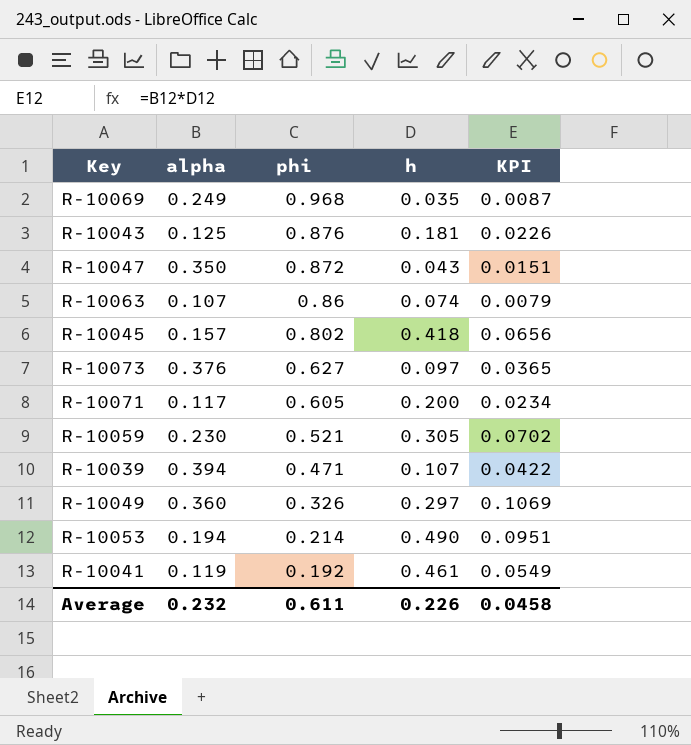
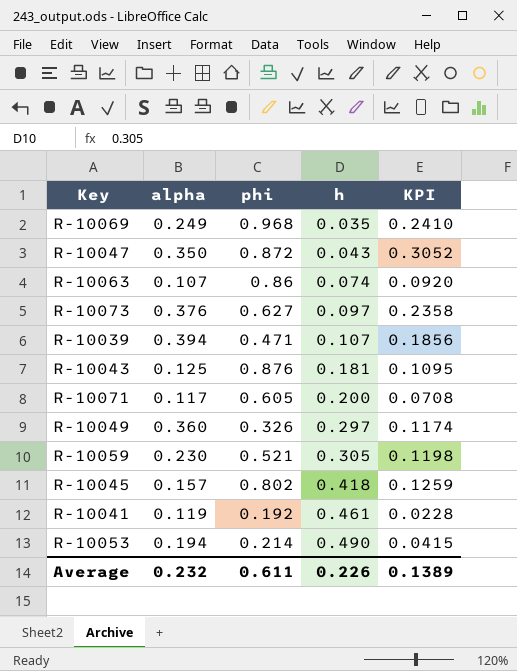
row order: phi descending -> h ascending
column KPI | formula: [alpha] * [h] -> [alpha] * [phi]
Average | KPI: 0.0458 -> 0.1389

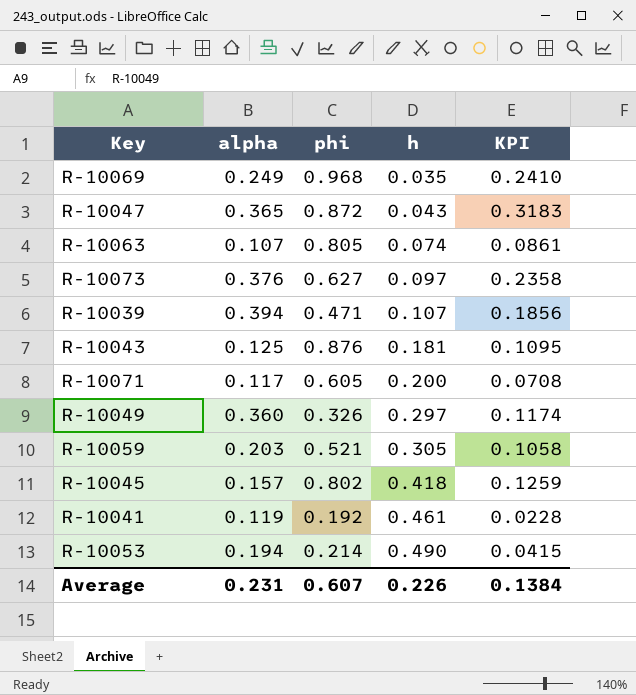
R-10047 | alpha: 0.350 -> 0.365
R-10047 | KPI: 0.3052 -> 0.3183
R-10063 | phi: 0.86 -> 0.805
R-10063 | KPI: 0.0920 -> 0.0861
R-10059 | alpha: 0.230 -> 0.203
R-10059 | KPI: 0.1198 -> 0.1058
Average | alpha: 0.232 -> 0.231
Average | phi: 0.611 -> 0.607
Average | KPI: 0.1389 -> 0.1384

